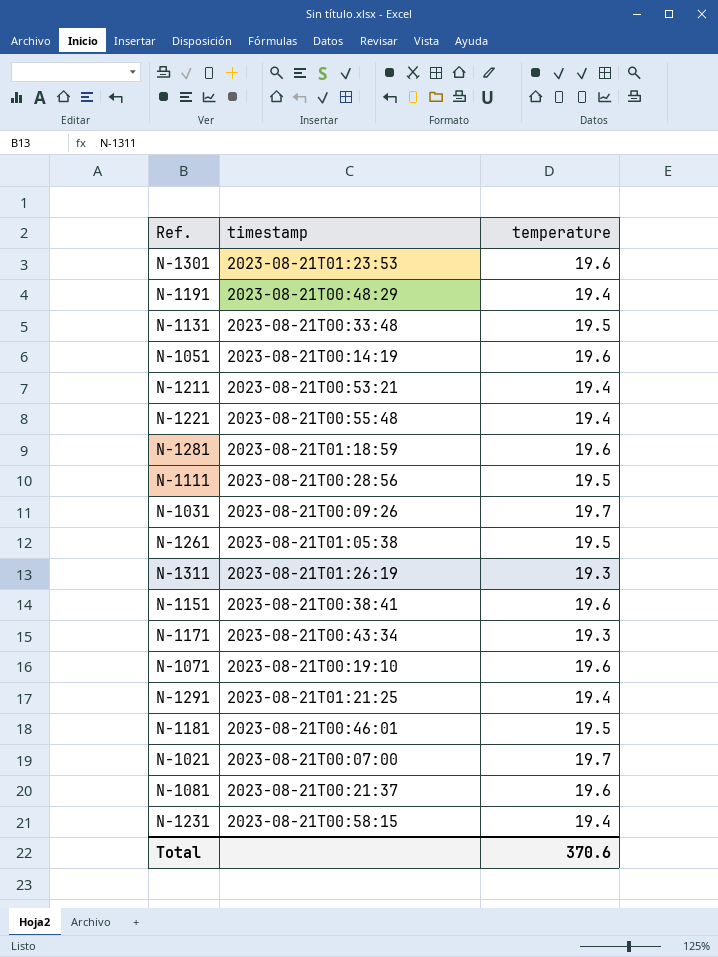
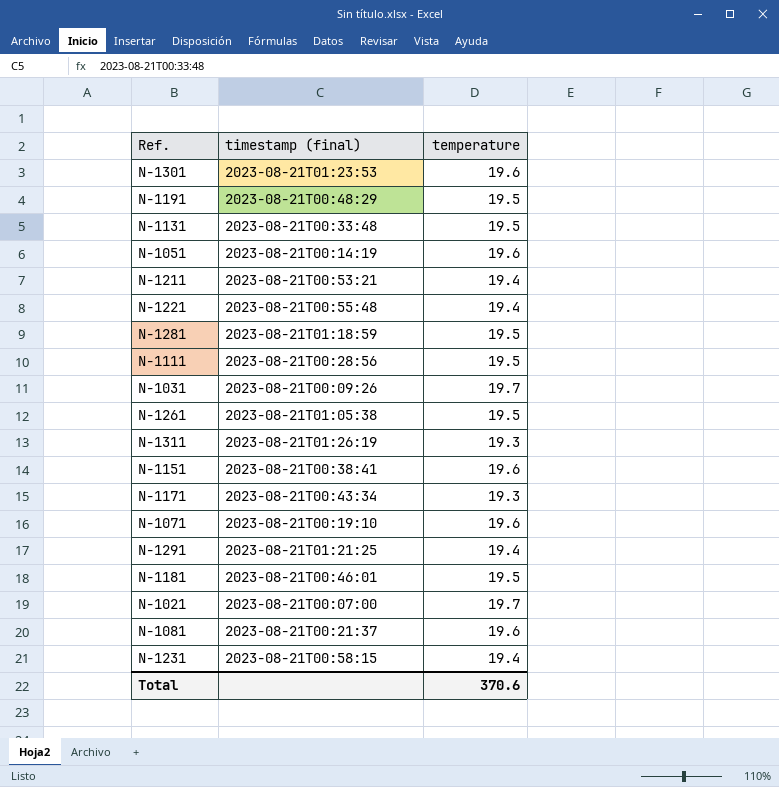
column name: timestamp -> timestamp (final)
N-1191 | temperature: 19.4 -> 19.5
N-1281 | temperature: 19.6 -> 19.5

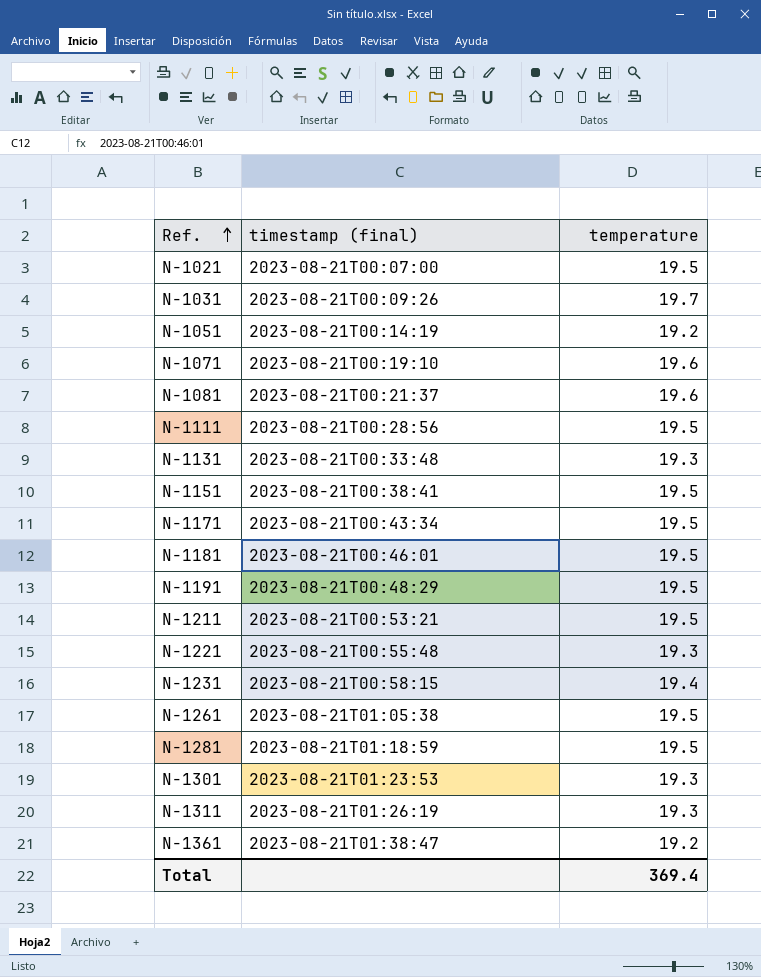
row order: none -> Ref. ascending
row N-1291: 2023-08-21T01:21:25 | 19.4 -> none
N-1021 | temperature: 19.7 -> 19.5
N-1051 | temperature: 19.6 -> 19.2
N-1131 | temperature: 19.5 -> 19.3
N-1151 | temperature: 19.6 -> 19.5
N-1171 | temperature: 19.3 -> 19.5
N-1211 | temperature: 19.4 -> 19.5
N-1221 | temperature: 19.4 -> 19.3
N-1301 | temperature: 19.6 -> 19.3
row N-1361: none -> 2023-08-21T01:38:47 | 19.2
Total | temperature: 370.6 -> 369.4

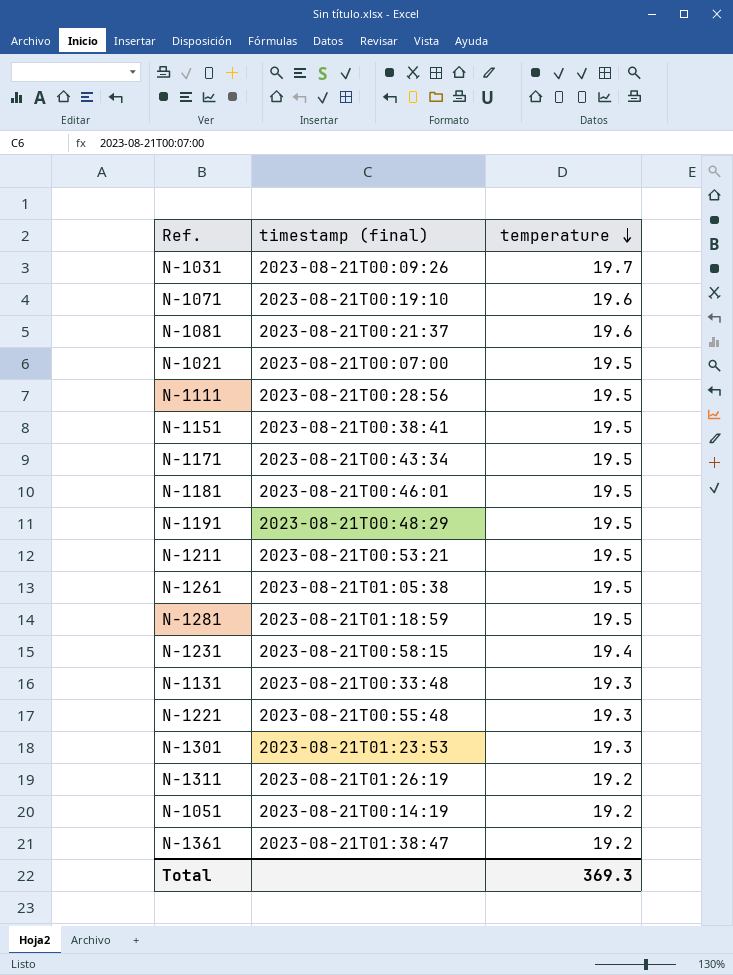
row order: Ref. ascending -> temperature descending
N-1311 | temperature: 19.3 -> 19.2
Total | temperature: 369.4 -> 369.3

